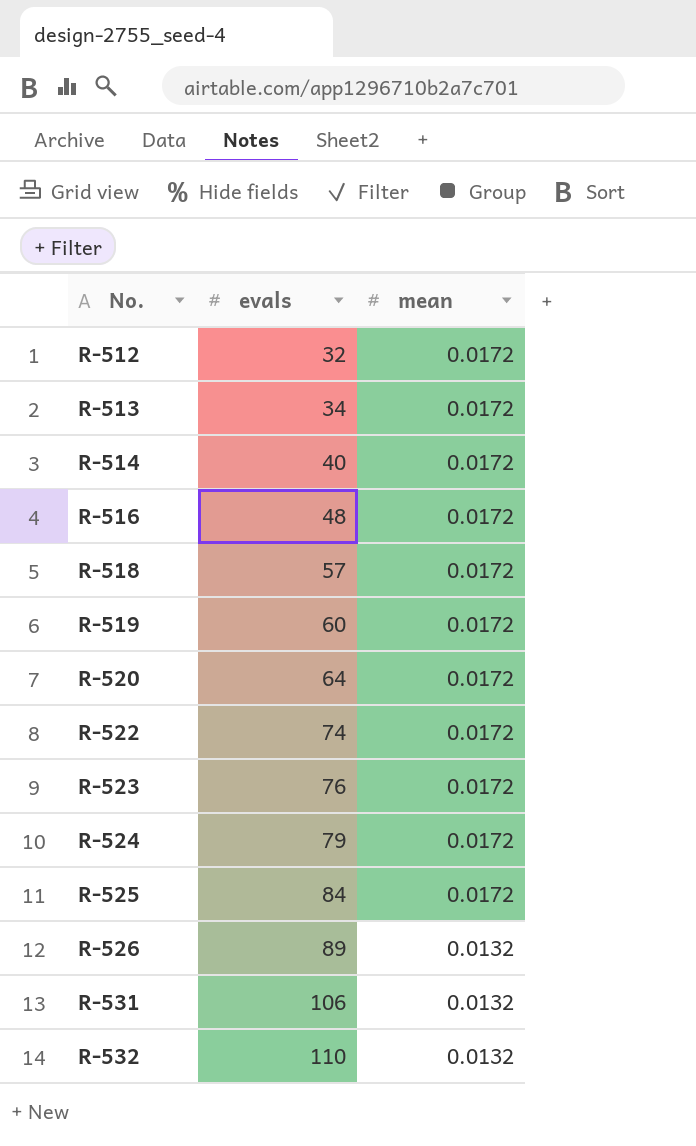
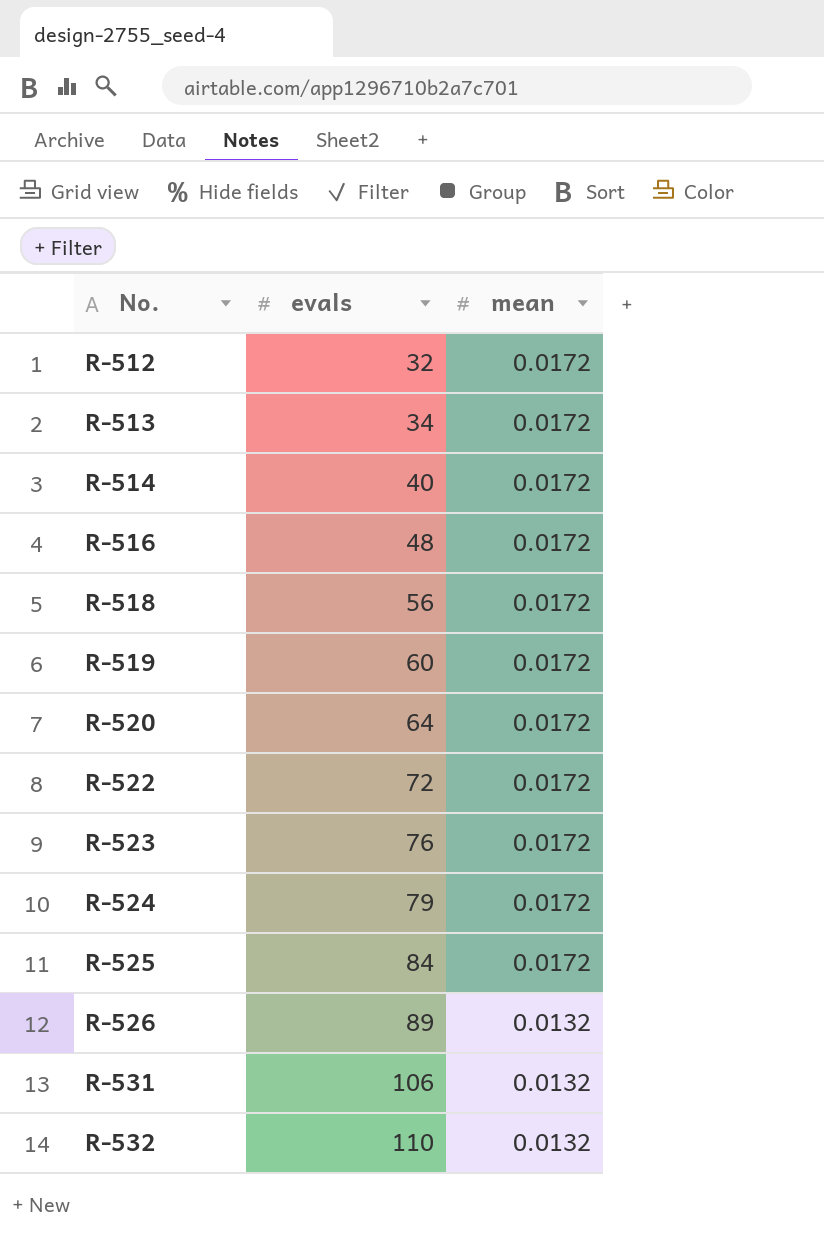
R-518 | evals: 57 -> 56
R-522 | evals: 74 -> 72

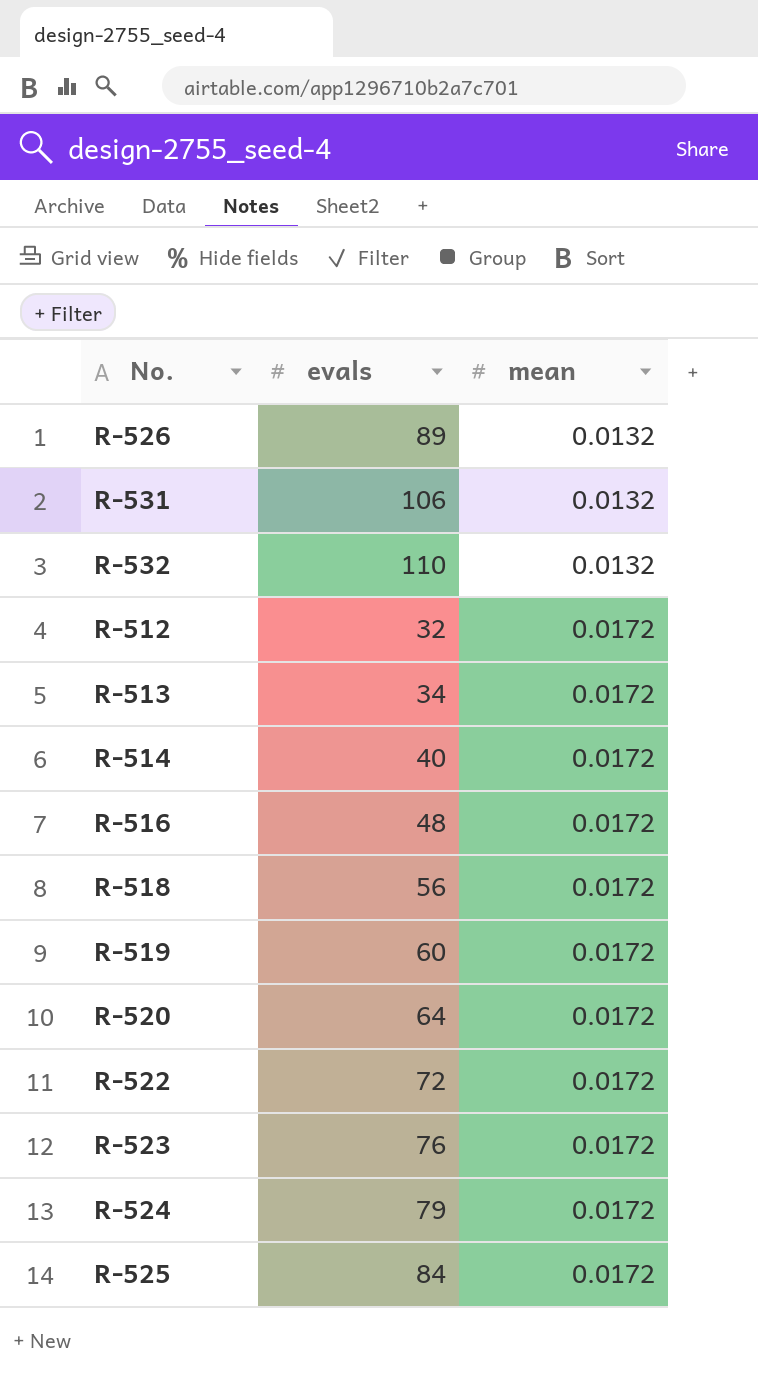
row order: No. ascending -> mean ascending

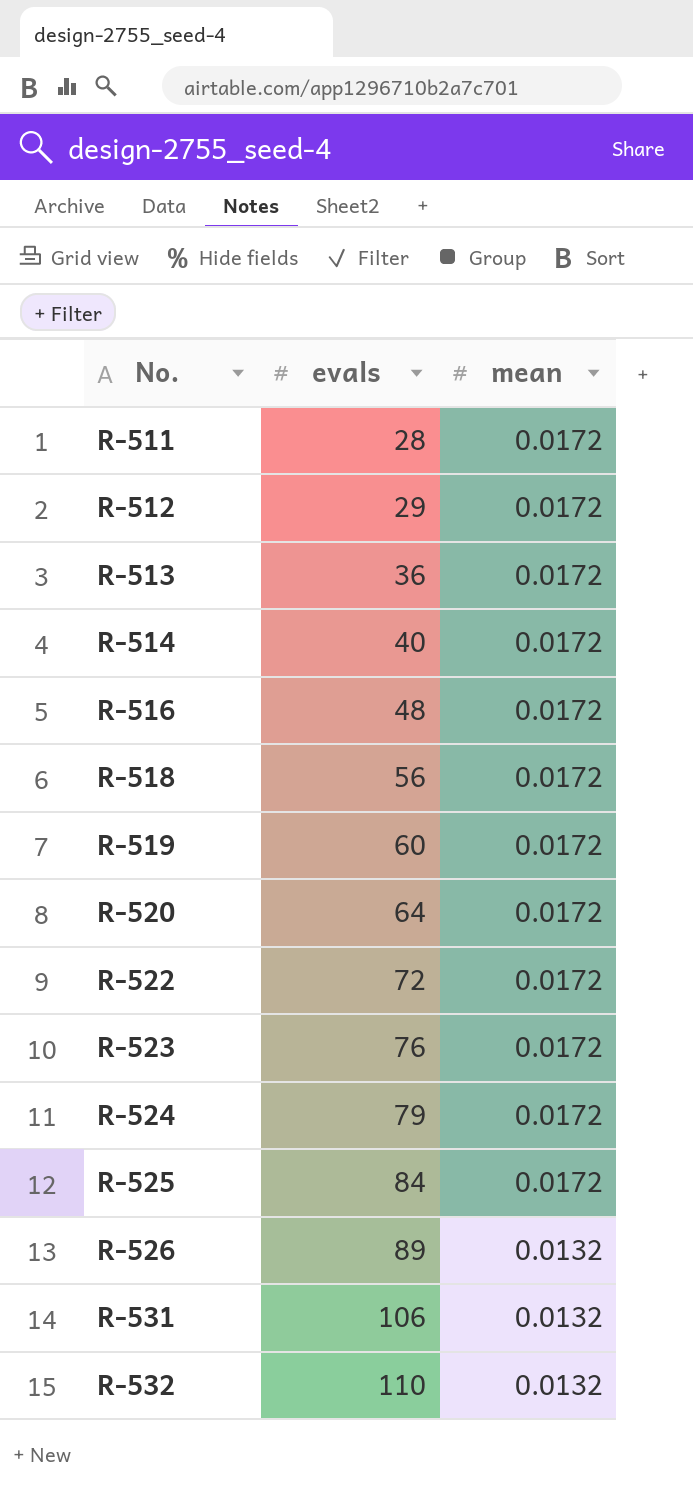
row order: mean ascending -> No. ascending
row R-511: none -> 28 | 0.0172
R-512 | evals: 32 -> 29
R-513 | evals: 34 -> 36

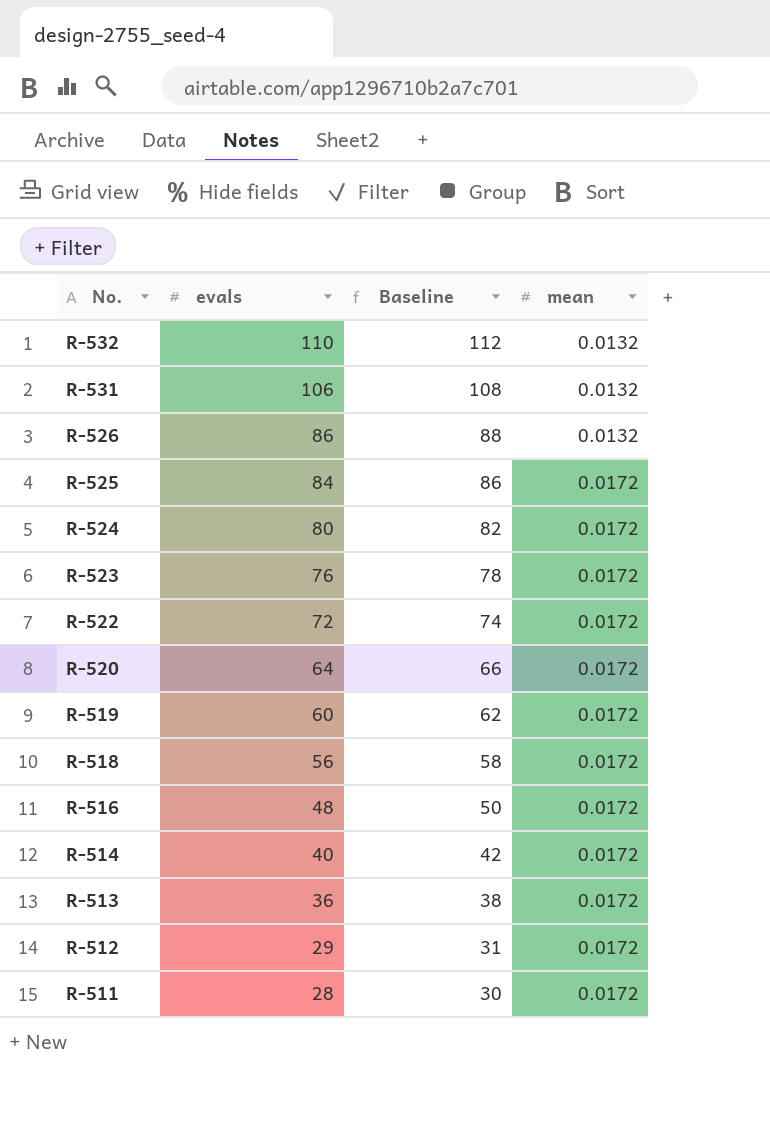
row order: No. ascending -> No. descending
column Baseline | formula: none -> [evals] + 2
R-526 | evals: 89 -> 86
R-524 | evals: 79 -> 80

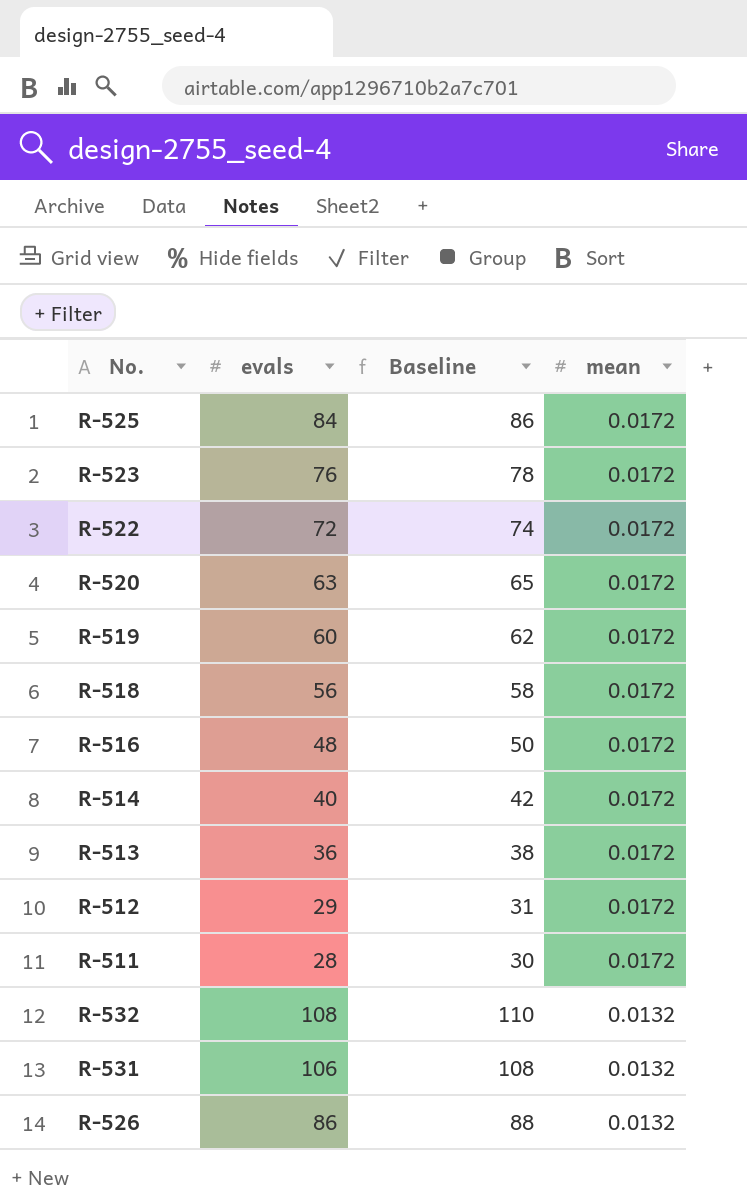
row order: No. descending -> mean descending
row R-524: 80 | 82 | 0.0172 -> none
R-520 | evals: 64 -> 63
R-520 | Baseline: 66 -> 65
R-532 | evals: 110 -> 108
R-532 | Baseline: 112 -> 110

